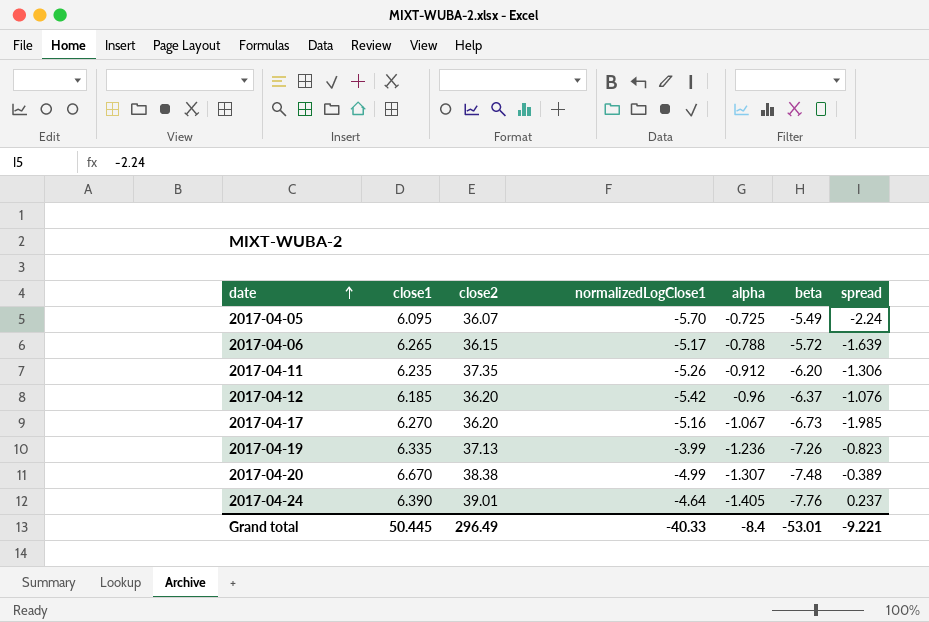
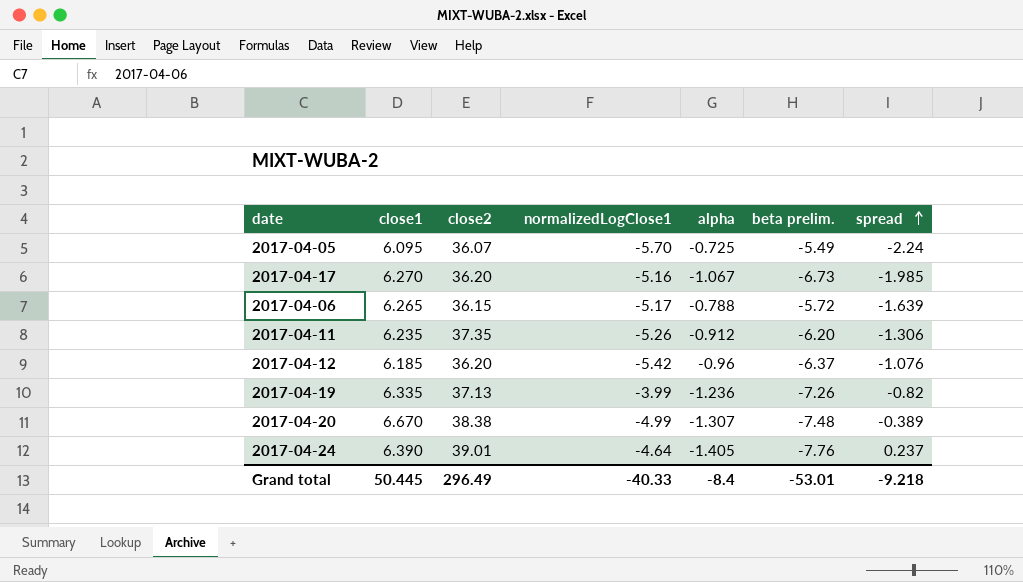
row order: date ascending -> spread ascending
column name: beta -> beta prelim.
2017-04-19 | spread: -0.823 -> -0.82
Grand total | spread: -9.221 -> -9.218

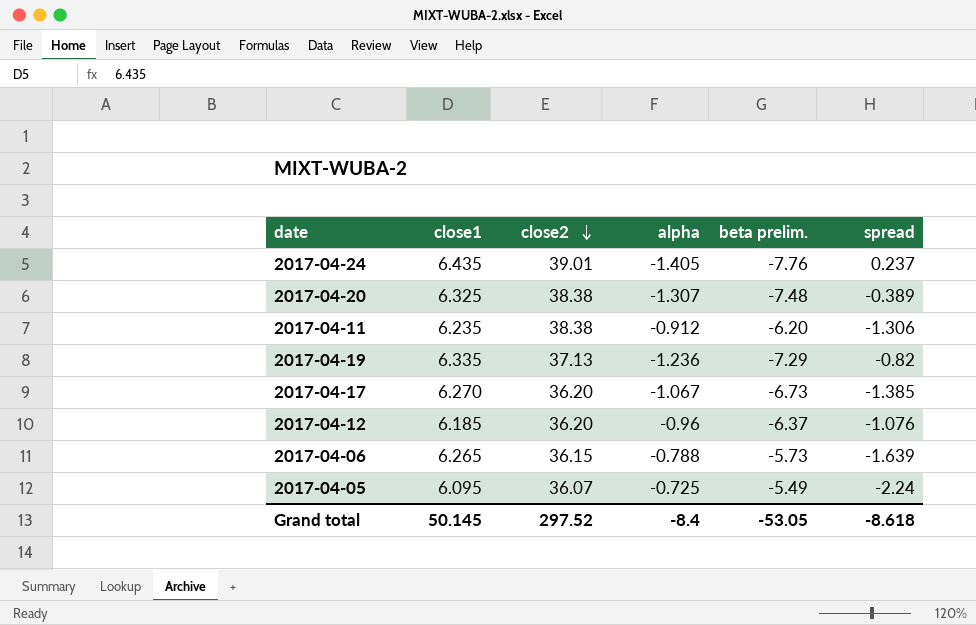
row order: spread ascending -> close2 descending
column normalizedLogClose1 | position: 4 -> none
2017-04-24 | close1: 6.390 -> 6.435
2017-04-20 | close1: 6.670 -> 6.325
2017-04-11 | close2: 37.35 -> 38.38
2017-04-19 | beta prelim.: -7.26 -> -7.29
2017-04-17 | spread: -1.985 -> -1.385
2017-04-06 | beta prelim.: -5.72 -> -5.73
Grand total | close1: 50.445 -> 50.145
Grand total | close2: 296.49 -> 297.52
Grand total | beta prelim.: -53.01 -> -53.05
Grand total | spread: -9.218 -> -8.618

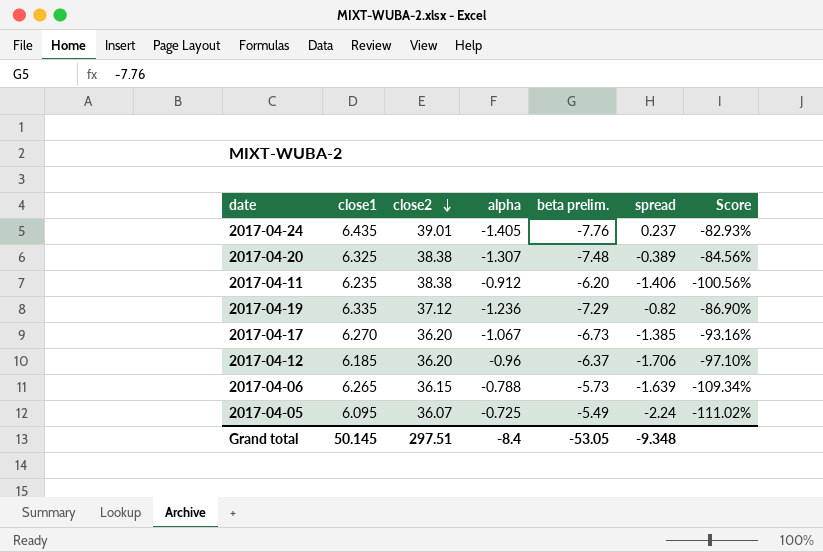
column Score | formula: none -> [close1] / [beta prelim.]
2017-04-11 | spread: -1.306 -> -1.406
2017-04-19 | close2: 37.13 -> 37.12
2017-04-12 | spread: -1.076 -> -1.706
Grand total | close2: 297.52 -> 297.51
Grand total | spread: -8.618 -> -9.348

